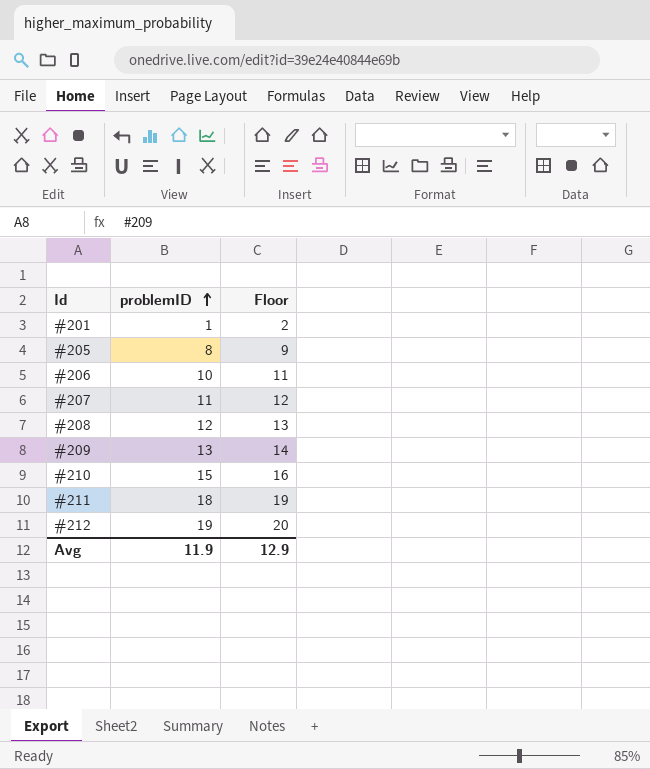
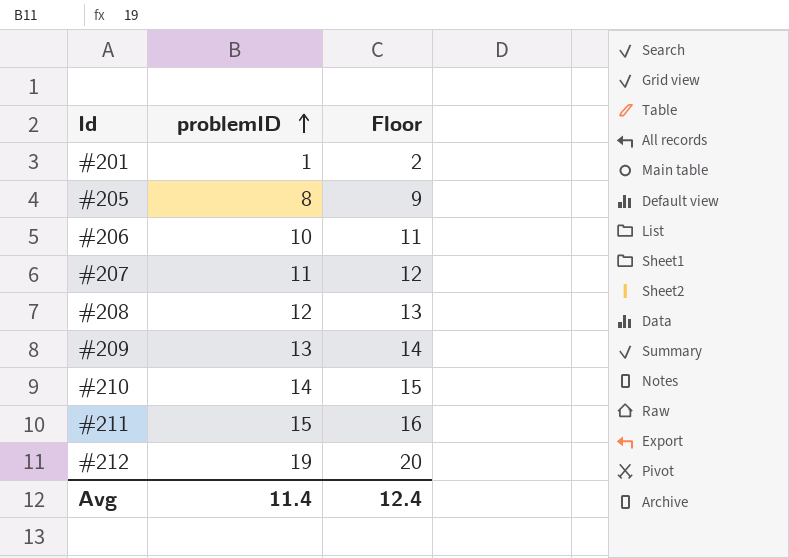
#210 | problemID: 15 -> 14
#210 | Floor: 16 -> 15
#211 | problemID: 18 -> 15
#211 | Floor: 19 -> 16
Avg | problemID: 11.9 -> 11.4
Avg | Floor: 12.9 -> 12.4

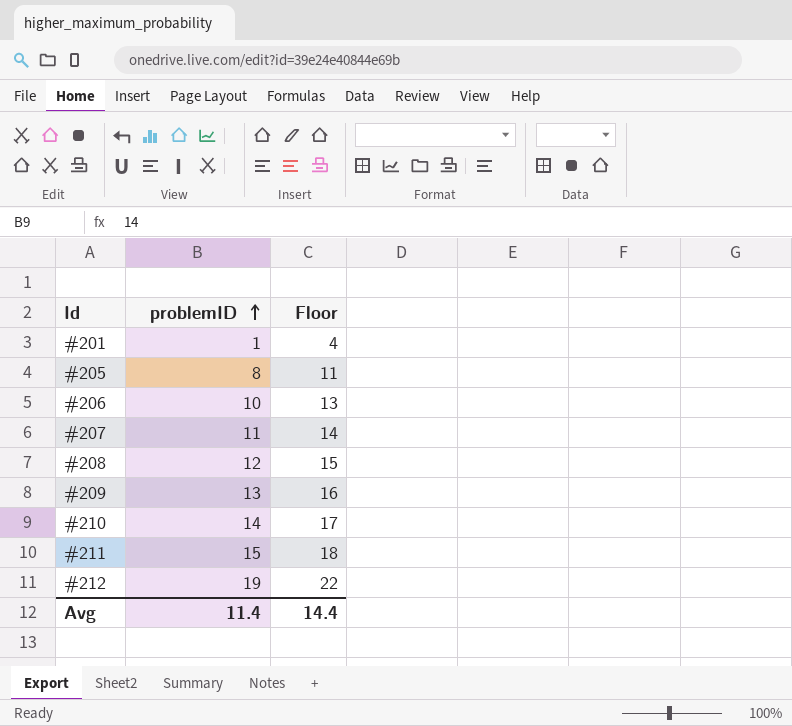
column Floor | formula: [problemID] + 1 -> [problemID] + 3
Avg | Floor: 12.4 -> 14.4

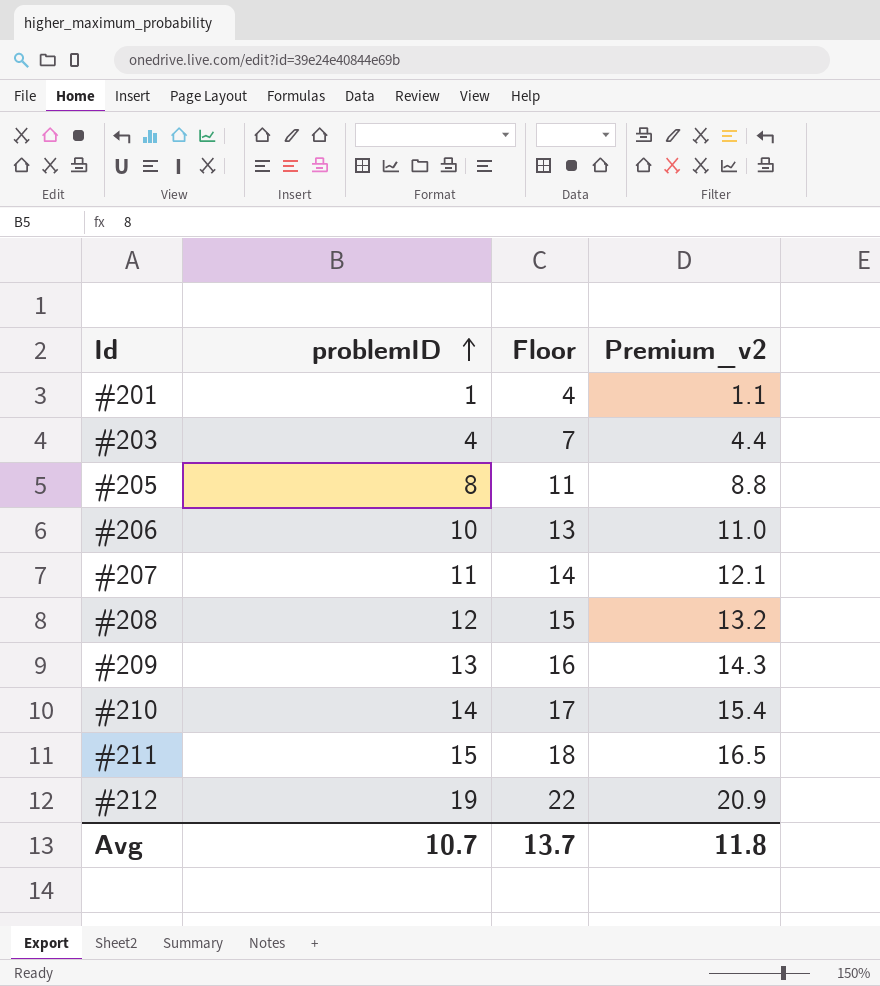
column Premium_v2 | formula: none -> [problemID] * 1.1
row #203: none -> 4 | 7 | 4.4
Avg | problemID: 11.4 -> 10.7
Avg | Floor: 14.4 -> 13.7

